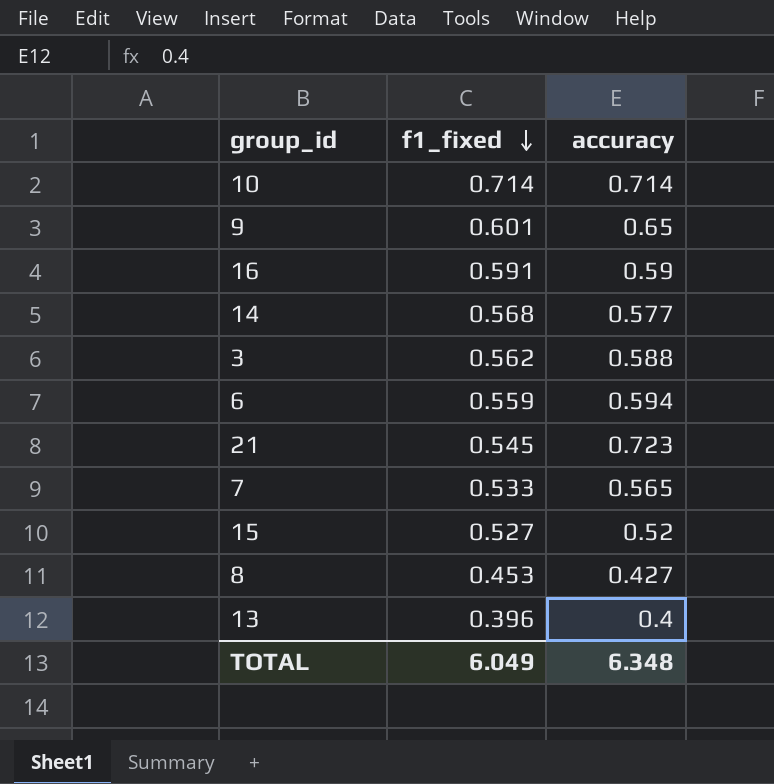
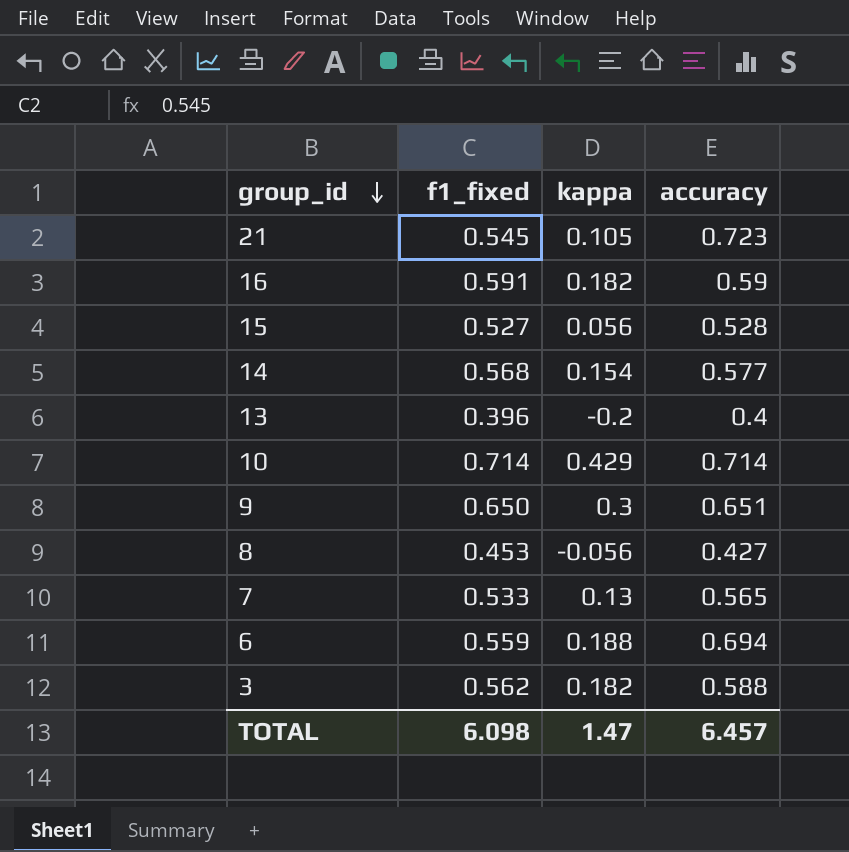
row order: f1_fixed descending -> group_id descending
column kappa | position: none -> 3
15 | accuracy: 0.52 -> 0.528
9 | f1_fixed: 0.601 -> 0.650
9 | accuracy: 0.65 -> 0.651
6 | accuracy: 0.594 -> 0.694
TOTAL | f1_fixed: 6.049 -> 6.098
TOTAL | accuracy: 6.348 -> 6.457

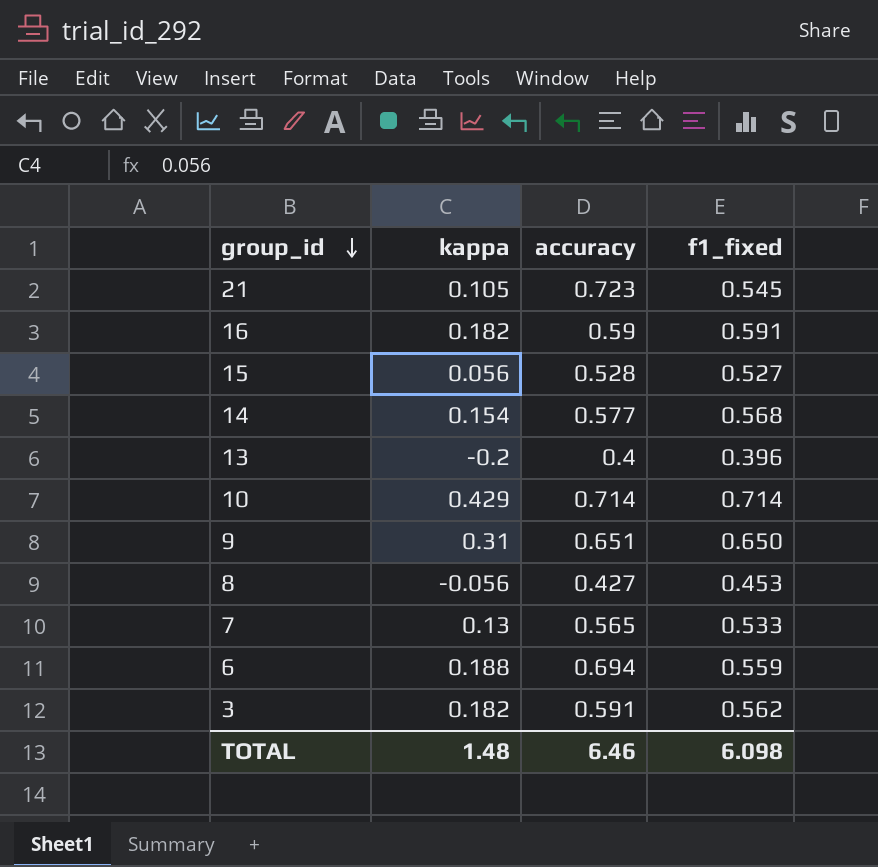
column f1_fixed | position: 2 -> 4
9 | kappa: 0.3 -> 0.31
3 | accuracy: 0.588 -> 0.591
TOTAL | kappa: 1.47 -> 1.48
TOTAL | accuracy: 6.457 -> 6.46

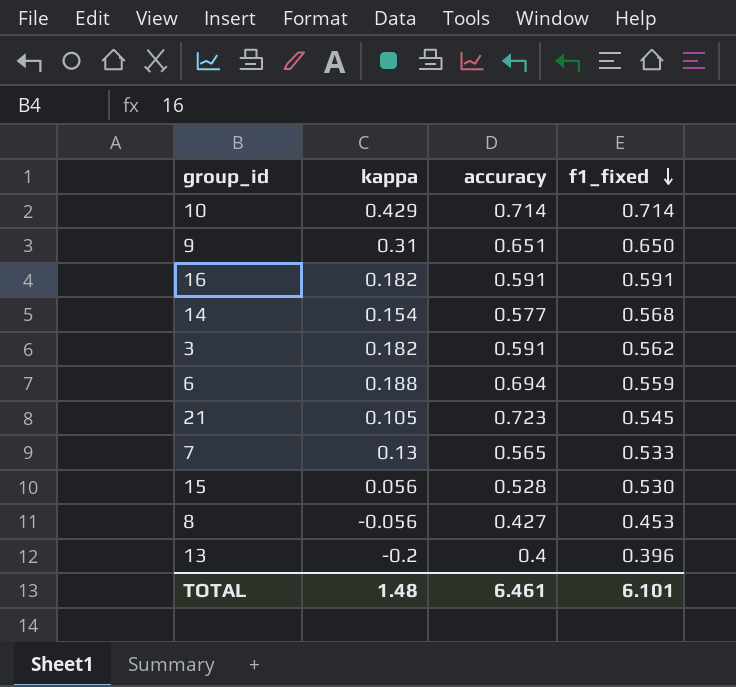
row order: group_id descending -> f1_fixed descending
16 | accuracy: 0.59 -> 0.591
15 | f1_fixed: 0.527 -> 0.530
TOTAL | accuracy: 6.46 -> 6.461
TOTAL | f1_fixed: 6.098 -> 6.101

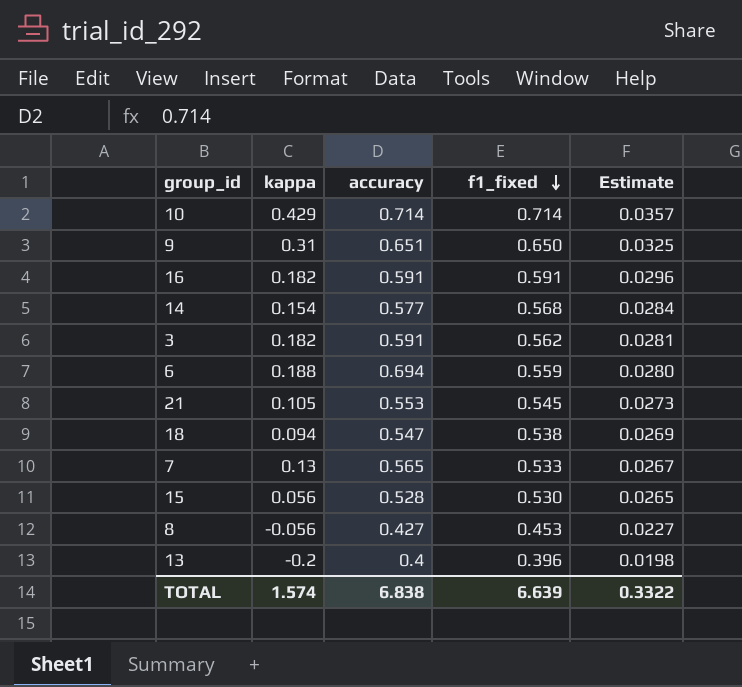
column Estimate | formula: none -> [f1_fixed] * 0.05
21 | accuracy: 0.723 -> 0.553
row 18: none -> 0.094 | 0.547 | 0.538 | 0.0269
TOTAL | kappa: 1.48 -> 1.574
TOTAL | accuracy: 6.461 -> 6.838
TOTAL | f1_fixed: 6.101 -> 6.639

